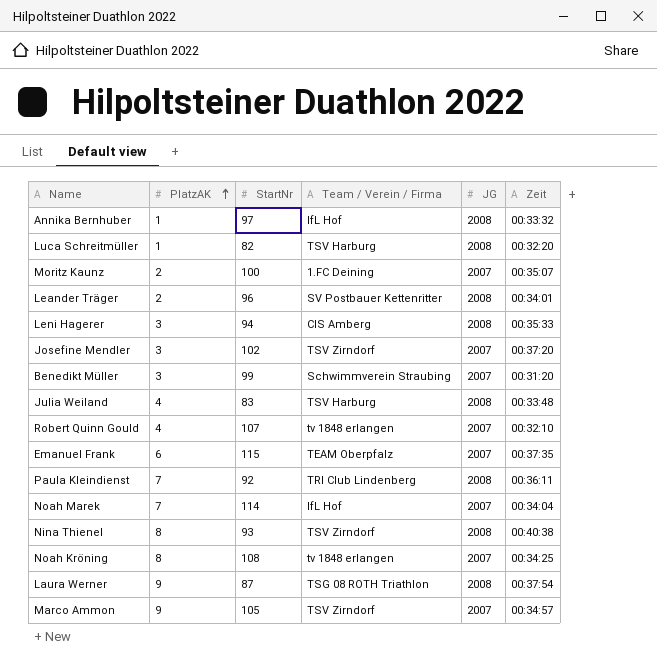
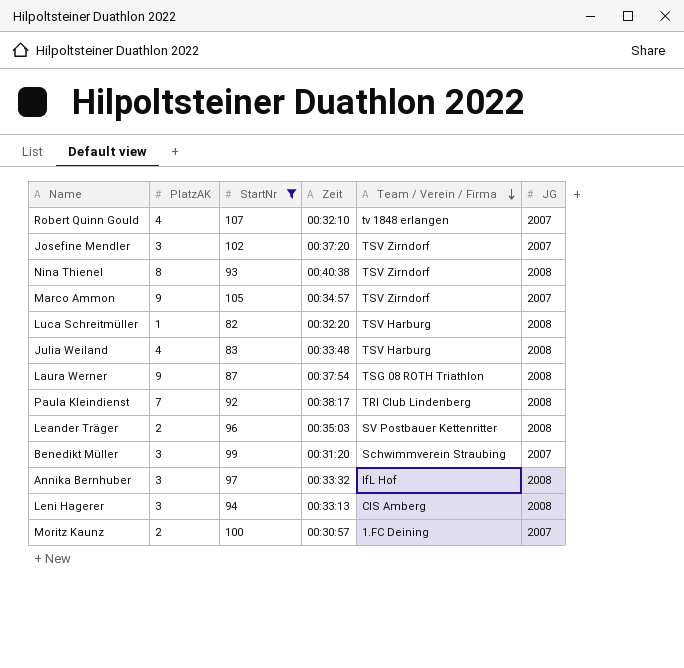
filter: none -> StartNr <= 107
row order: PlatzAK ascending -> Team / Verein / Firma descending
column Zeit | position: 6 -> 4
Paula Kleindienst | Zeit: 00:36:11 -> 00:38:17
Leander Träger | Zeit: 00:34:01 -> 00:35:03
Annika Bernhuber | PlatzAK: 1 -> 3
Leni Hagerer | Zeit: 00:35:33 -> 00:33:13
Moritz Kaunz | Zeit: 00:35:07 -> 00:30:57

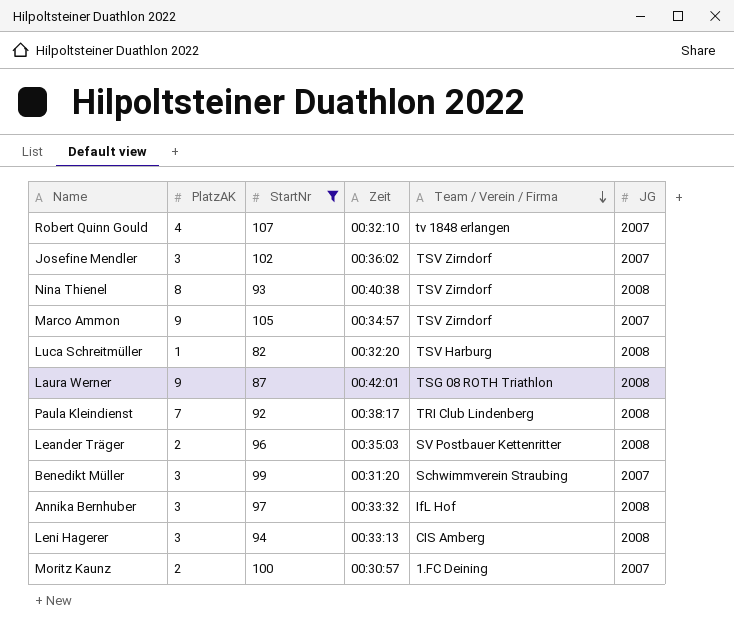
row Julia Weiland: 4 | 83 | 00:33:48 | TSV Harburg | 2008 -> none
Josefine Mendler | Zeit: 00:37:20 -> 00:36:02
Laura Werner | Zeit: 00:37:54 -> 00:42:01

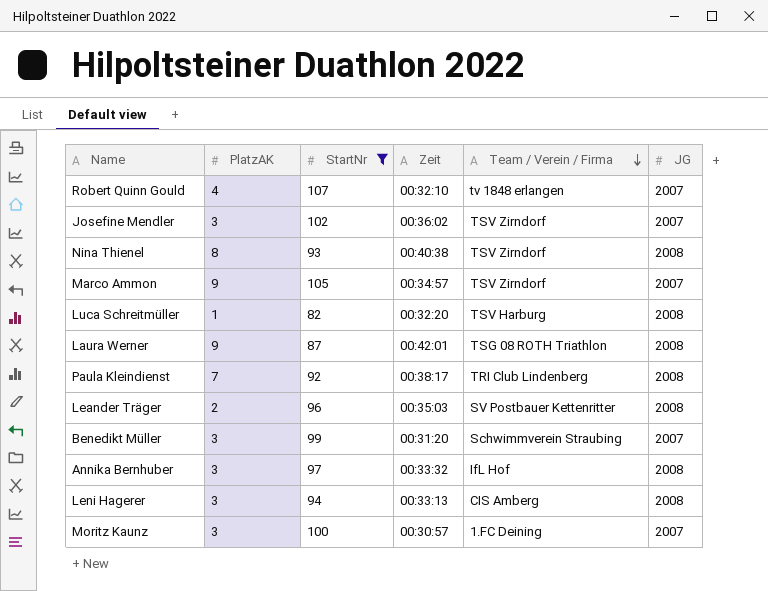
Moritz Kaunz | PlatzAK: 2 -> 3

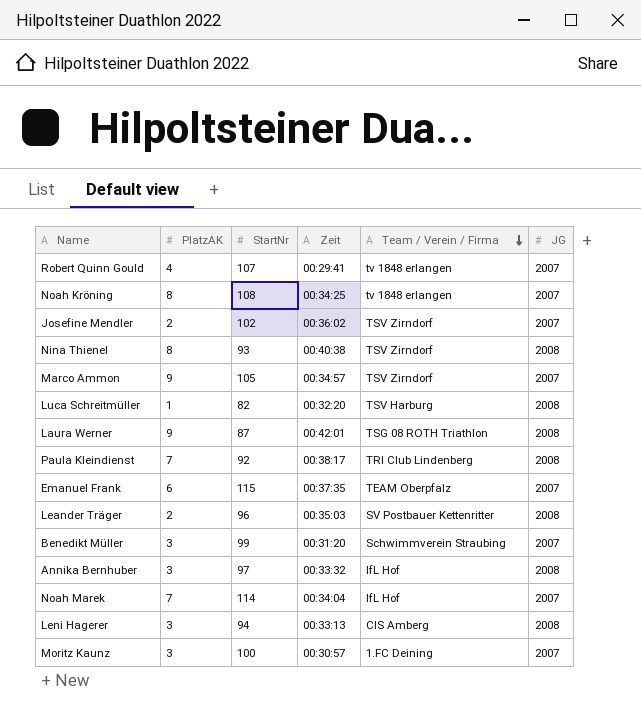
filter: StartNr <= 107 -> none
Robert Quinn Gould | Zeit: 00:32:10 -> 00:29:41
Josefine Mendler | PlatzAK: 3 -> 2

